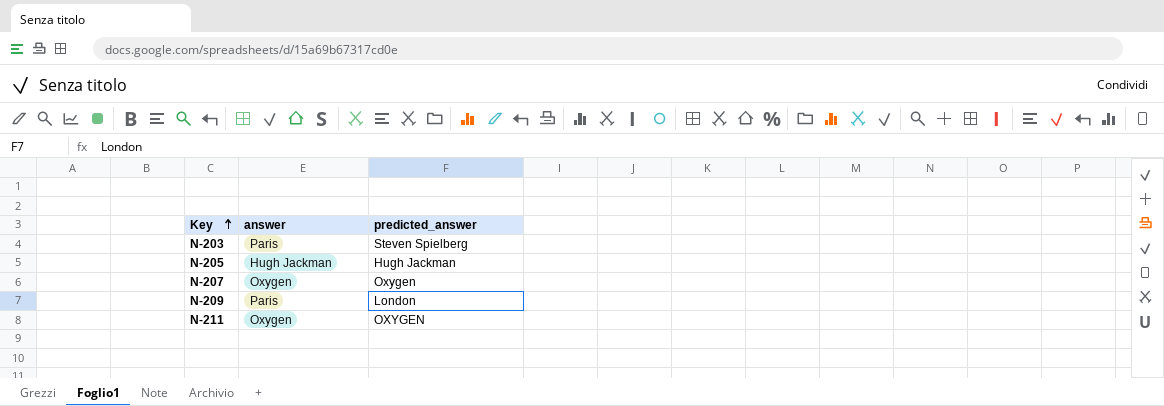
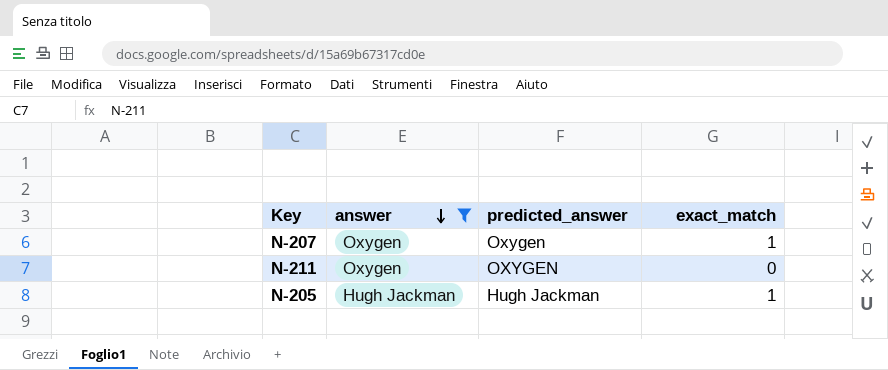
filter: none -> answer != Paris
row order: Key ascending -> answer descending
column exact_match | position: none -> 4

